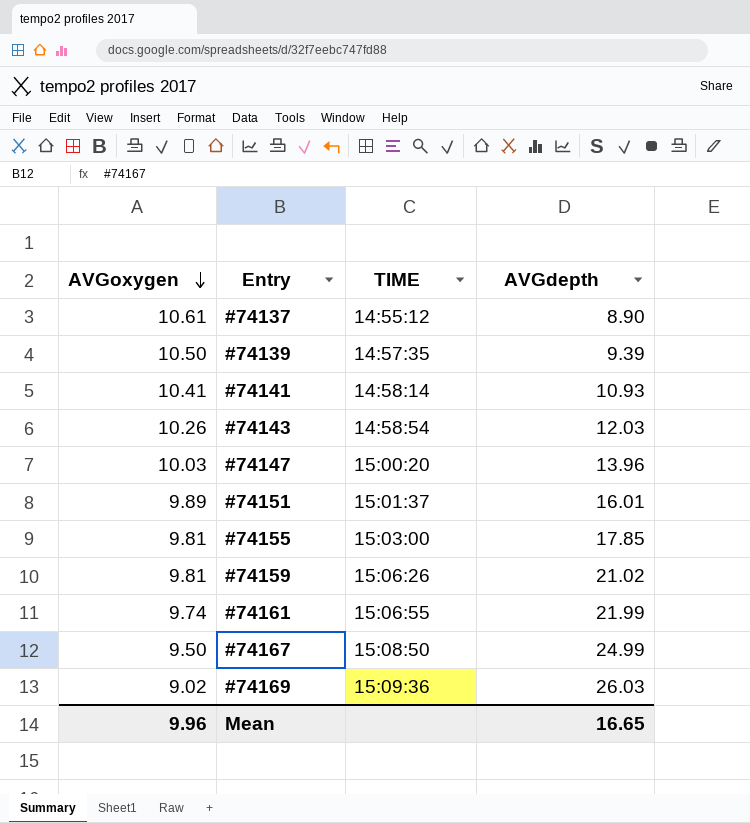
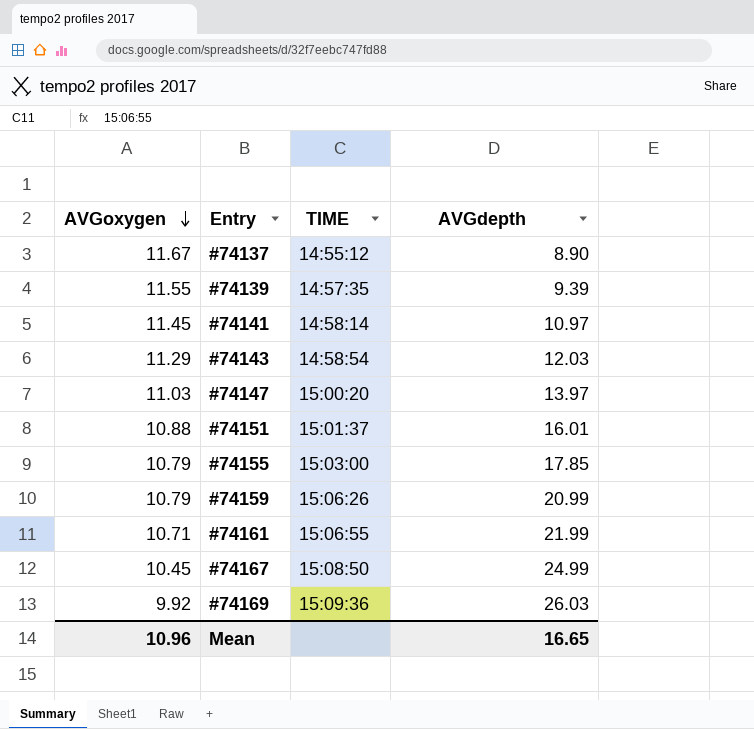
#74137 | AVGoxygen: 10.61 -> 11.67
#74139 | AVGoxygen: 10.50 -> 11.55
#74141 | AVGoxygen: 10.41 -> 11.45
#74141 | AVGdepth: 10.93 -> 10.97
#74143 | AVGoxygen: 10.26 -> 11.29
#74147 | AVGoxygen: 10.03 -> 11.03
#74147 | AVGdepth: 13.96 -> 13.97
#74151 | AVGoxygen: 9.89 -> 10.88
#74155 | AVGoxygen: 9.81 -> 10.79
#74159 | AVGoxygen: 9.81 -> 10.79
#74159 | AVGdepth: 21.02 -> 20.99
#74161 | AVGoxygen: 9.74 -> 10.71
#74167 | AVGoxygen: 9.50 -> 10.45
#74169 | AVGoxygen: 9.02 -> 9.92
Mean | AVGoxygen: 9.96 -> 10.96

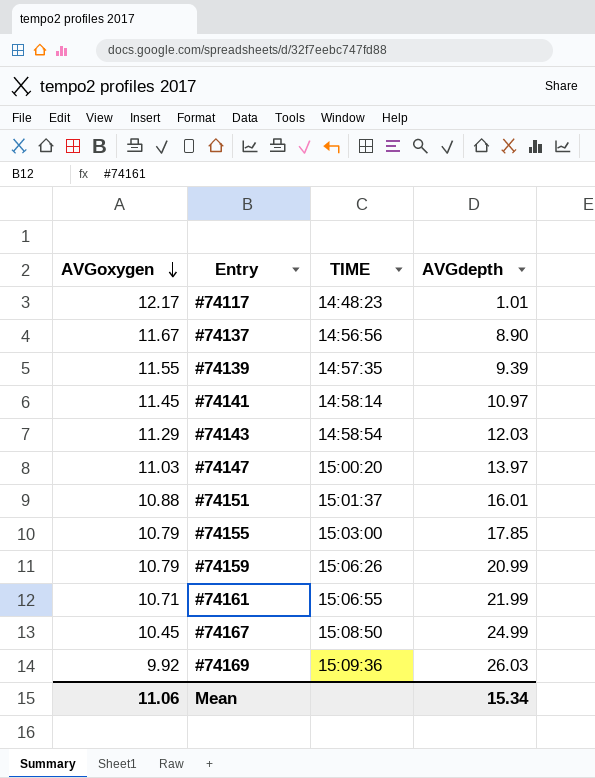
row #74117: none -> 12.17 | 14:48:23 | 1.01
#74137 | TIME: 14:55:12 -> 14:56:56
Mean | AVGoxygen: 10.96 -> 11.06
Mean | AVGdepth: 16.65 -> 15.34

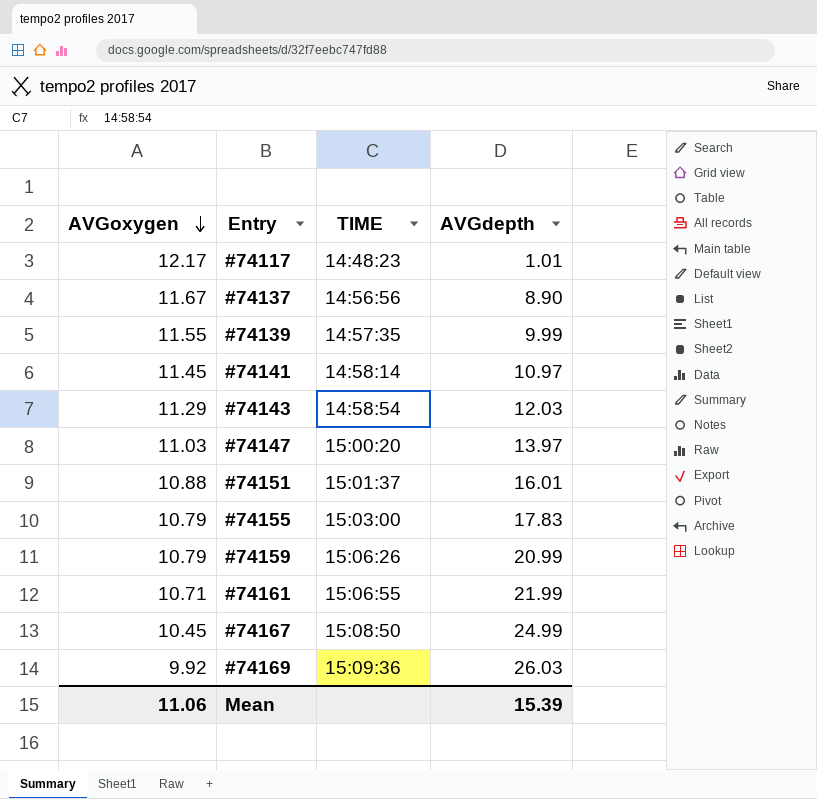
#74139 | AVGdepth: 9.39 -> 9.99
#74155 | AVGdepth: 17.85 -> 17.83
Mean | AVGdepth: 15.34 -> 15.39

